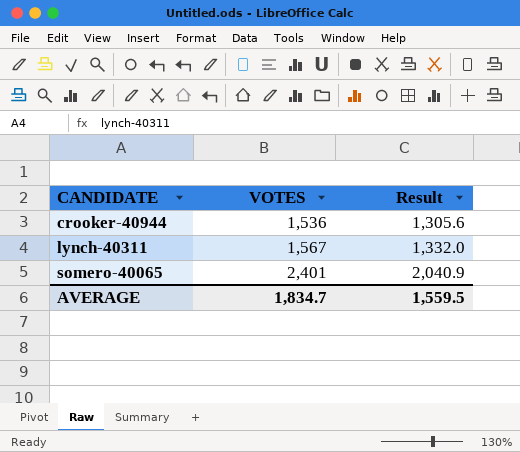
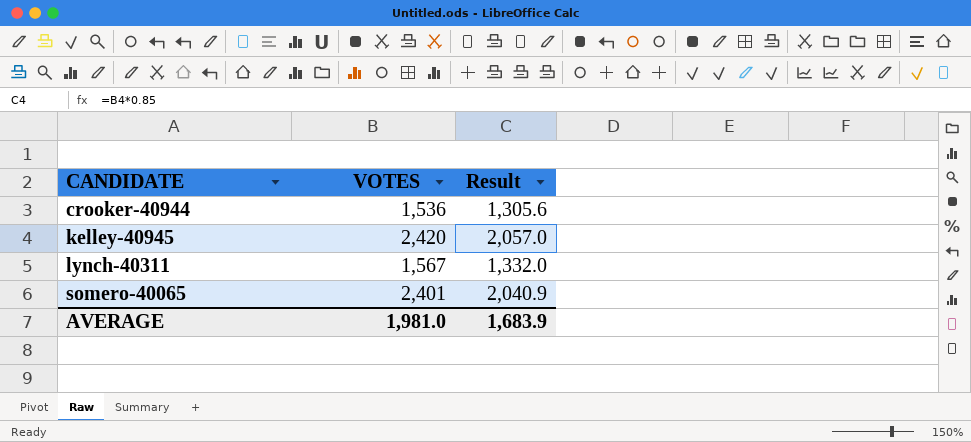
row kelley-40945: none -> 2,420 | 2,057.0
AVERAGE | VOTES: 1,834.7 -> 1,981.0
AVERAGE | Result: 1,559.5 -> 1,683.9

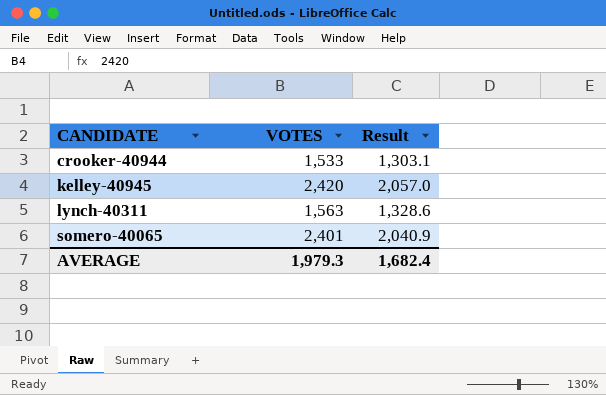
crooker-40944 | VOTES: 1,536 -> 1,533
crooker-40944 | Result: 1,305.6 -> 1,303.1
lynch-40311 | VOTES: 1,567 -> 1,563
lynch-40311 | Result: 1,332.0 -> 1,328.6
AVERAGE | VOTES: 1,981.0 -> 1,979.3
AVERAGE | Result: 1,683.9 -> 1,682.4

